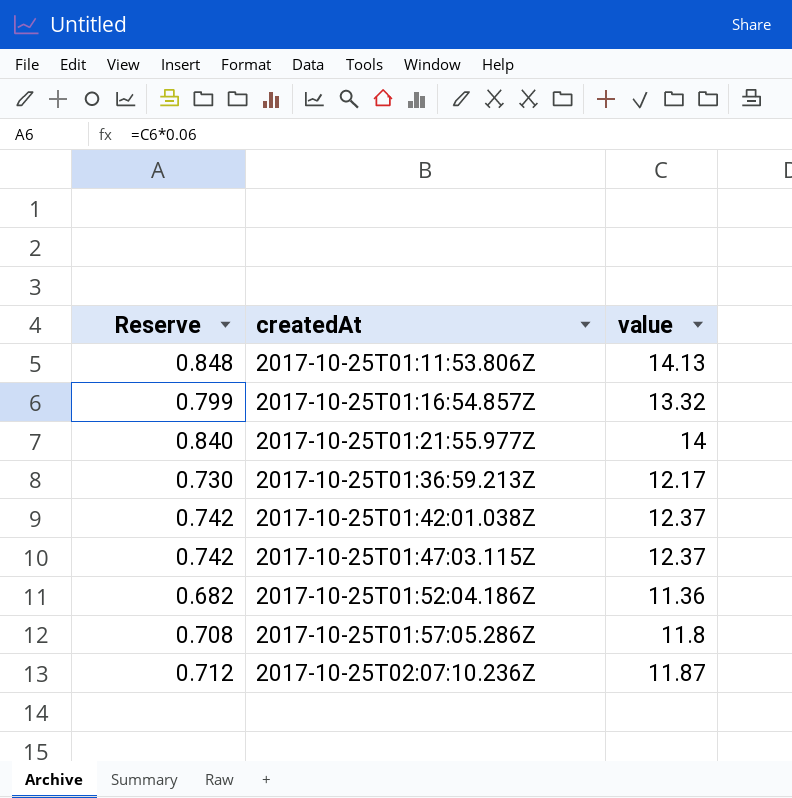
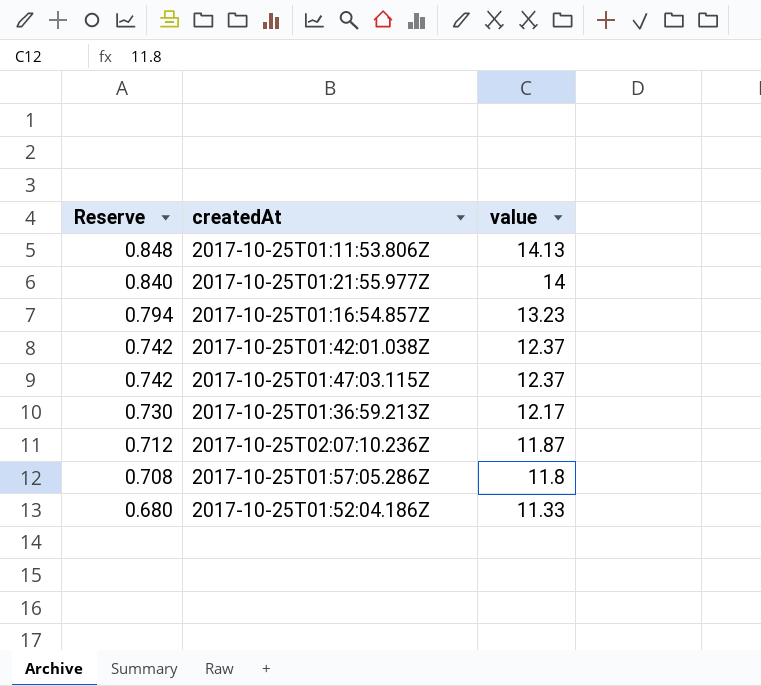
row order: createdAt ascending -> Reserve descending
2017-10-25T01:16:54.857Z | Reserve: 0.799 -> 0.794
2017-10-25T01:16:54.857Z | value: 13.32 -> 13.23
2017-10-25T01:52:04.186Z | Reserve: 0.682 -> 0.680
2017-10-25T01:52:04.186Z | value: 11.36 -> 11.33

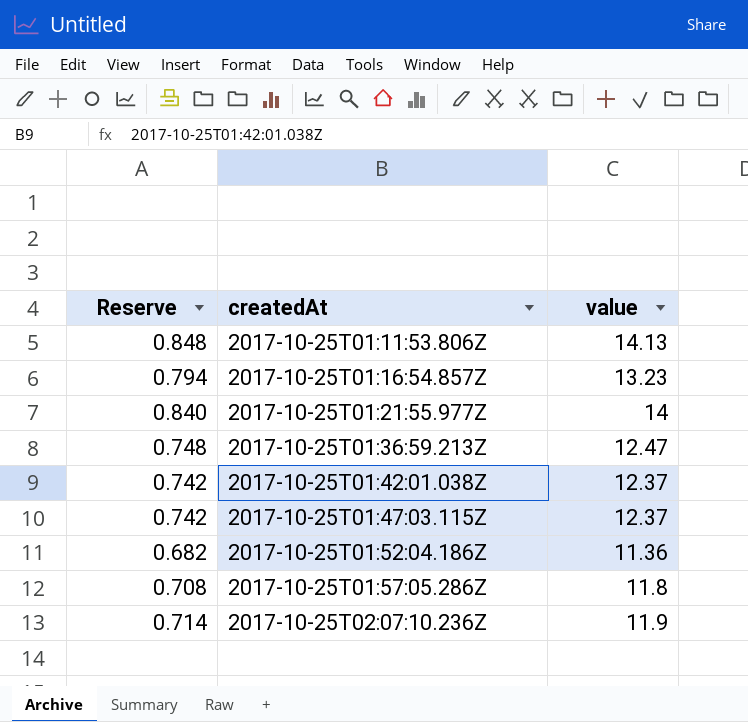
row order: Reserve descending -> createdAt ascending
2017-10-25T01:36:59.213Z | Reserve: 0.730 -> 0.748
2017-10-25T01:36:59.213Z | value: 12.17 -> 12.47
2017-10-25T01:52:04.186Z | Reserve: 0.680 -> 0.682
2017-10-25T01:52:04.186Z | value: 11.33 -> 11.36
2017-10-25T02:07:10.236Z | Reserve: 0.712 -> 0.714
2017-10-25T02:07:10.236Z | value: 11.87 -> 11.9

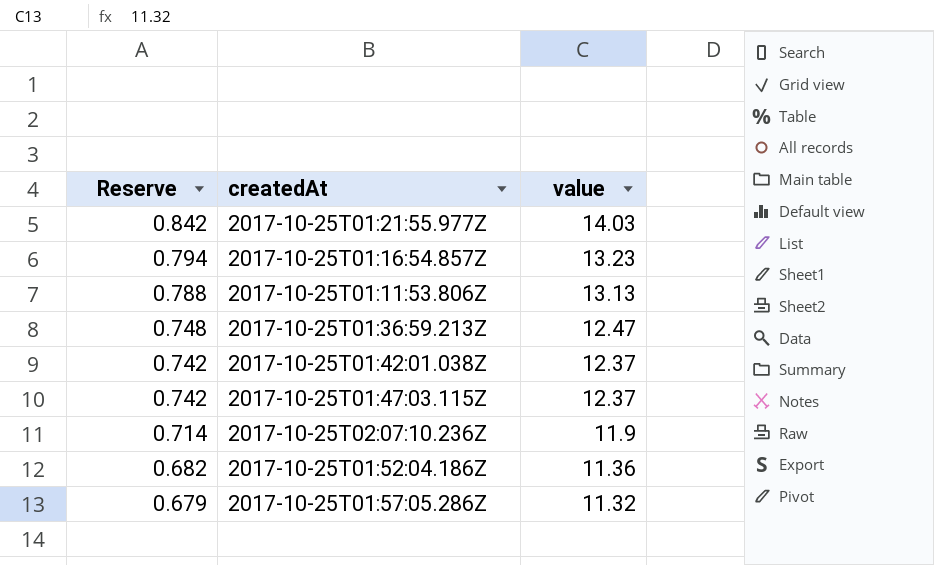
row order: createdAt ascending -> Reserve descending
2017-10-25T01:21:55.977Z | Reserve: 0.840 -> 0.842
2017-10-25T01:21:55.977Z | value: 14 -> 14.03
2017-10-25T01:11:53.806Z | Reserve: 0.848 -> 0.788
2017-10-25T01:11:53.806Z | value: 14.13 -> 13.13
2017-10-25T01:57:05.286Z | Reserve: 0.708 -> 0.679
2017-10-25T01:57:05.286Z | value: 11.8 -> 11.32

